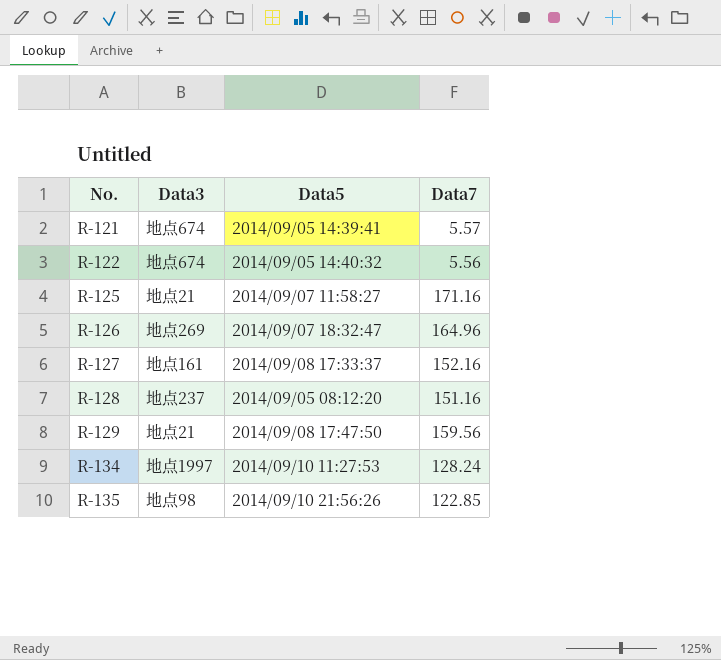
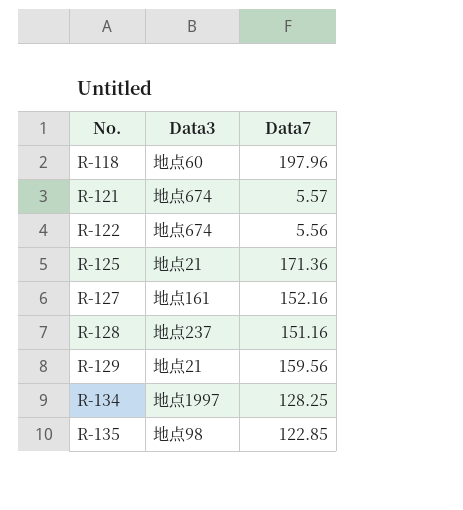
column Data5 | position: 3 -> none
row R-126: 地点269 | 2014/09/07 18:32:47 | 164.96 -> none
row R-118: none -> 地点60 | 197.96
R-125 | Data7: 171.16 -> 171.36
R-134 | Data7: 128.24 -> 128.25

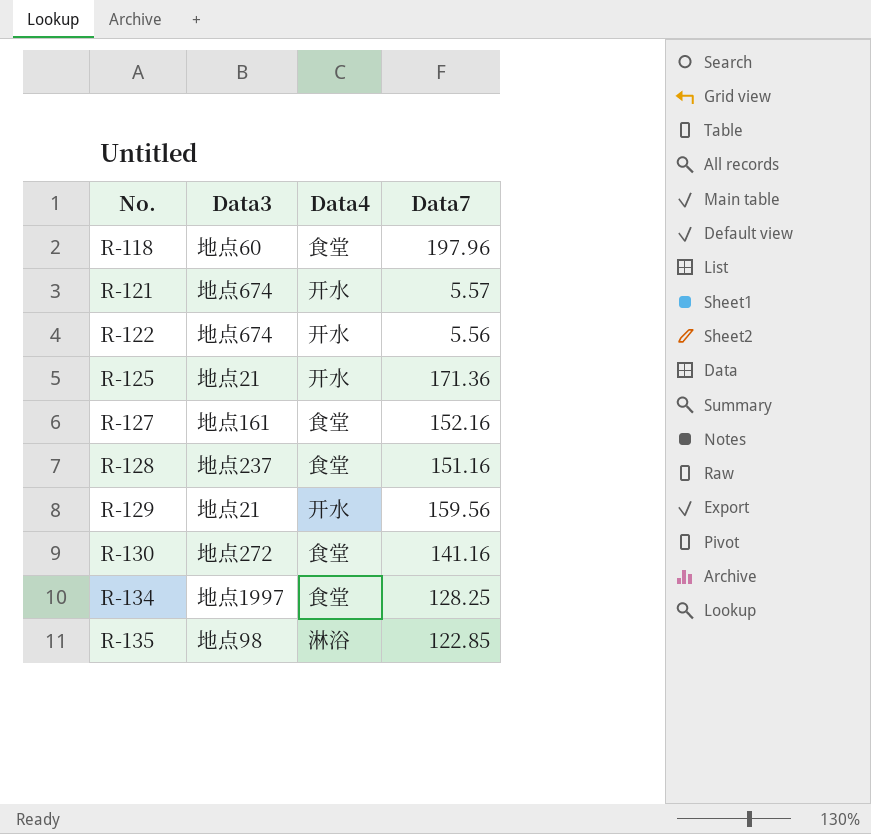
column Data4 | position: none -> 3
row R-130: none -> 地点272 | 食堂 | 141.16

